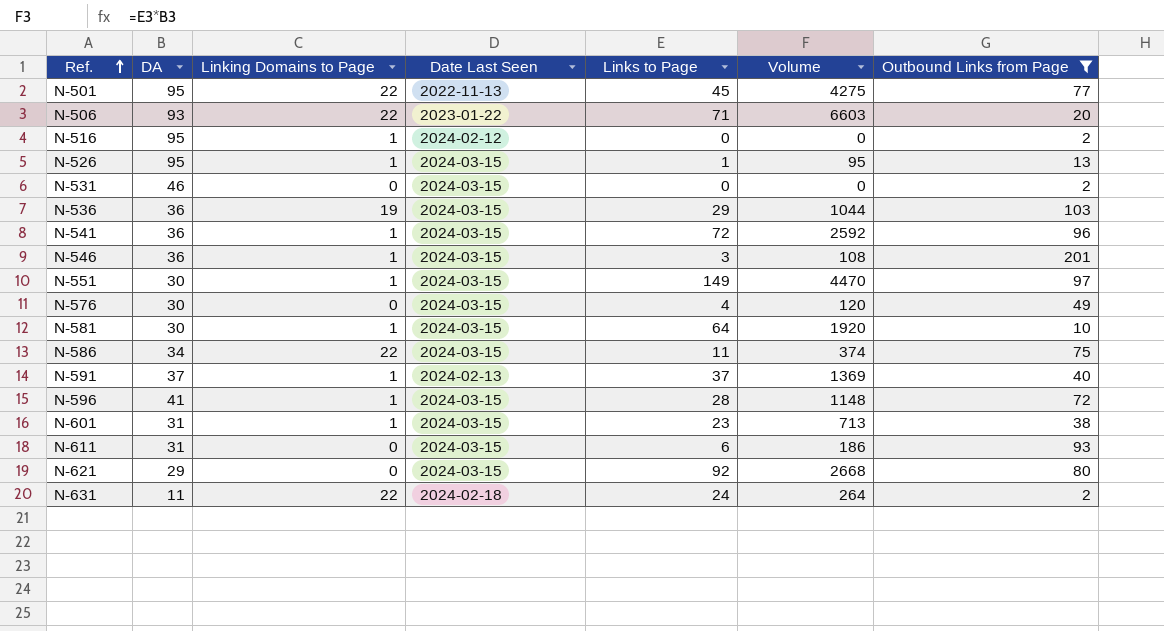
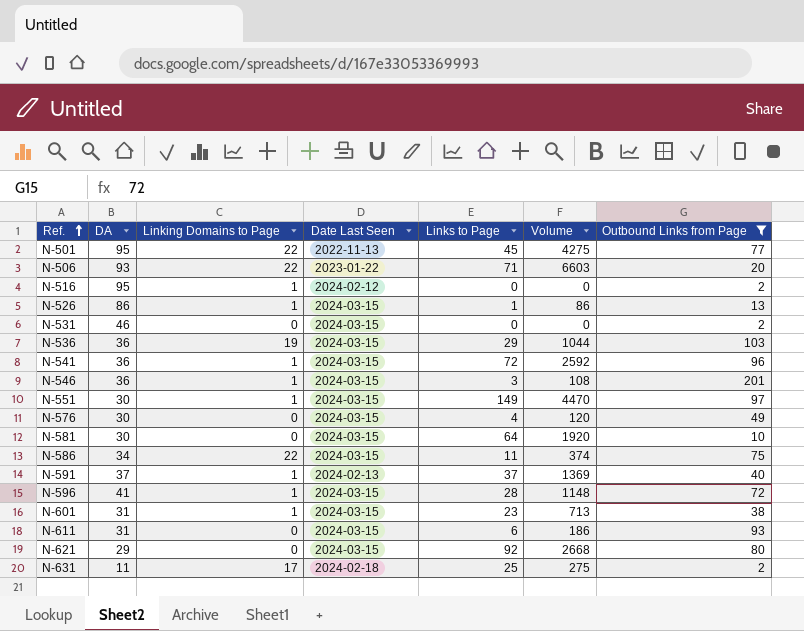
N-526 | DA: 95 -> 86
N-526 | Volume: 95 -> 86
N-581 | Linking Domains to Page: 1 -> 0
N-631 | Linking Domains to Page: 22 -> 17
N-631 | Links to Page: 24 -> 25
N-631 | Volume: 264 -> 275

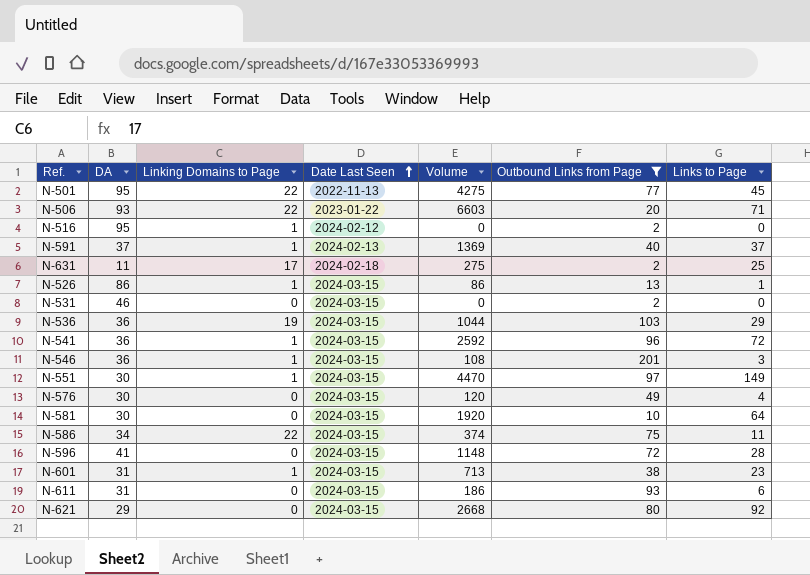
row order: Ref. ascending -> Date Last Seen ascending
column Links to Page | position: 5 -> 7
N-596 | Linking Domains to Page: 1 -> 0

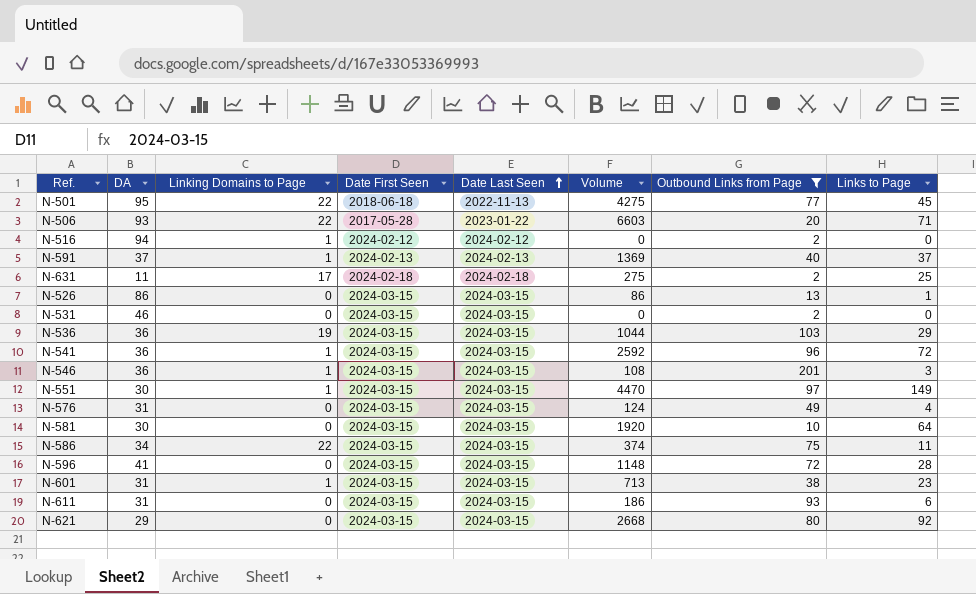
column Date First Seen | position: none -> 4
N-516 | DA: 95 -> 94
N-526 | Linking Domains to Page: 1 -> 0
N-576 | DA: 30 -> 31
N-576 | Volume: 120 -> 124

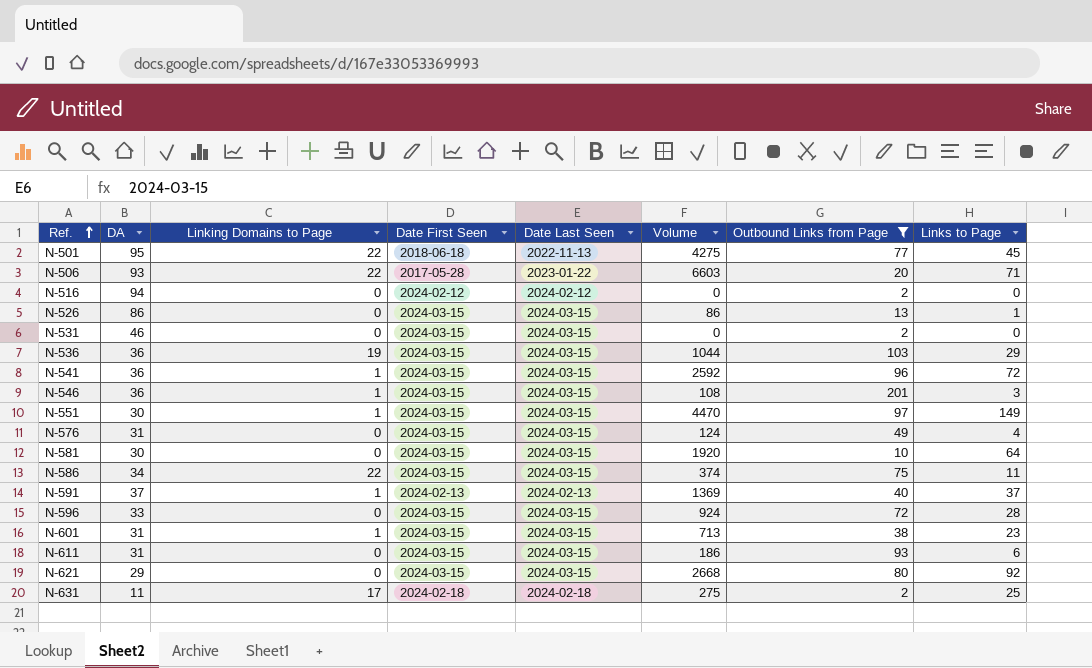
row order: Date Last Seen ascending -> Ref. ascending
N-516 | Linking Domains to Page: 1 -> 0
N-596 | DA: 41 -> 33
N-596 | Volume: 1148 -> 924

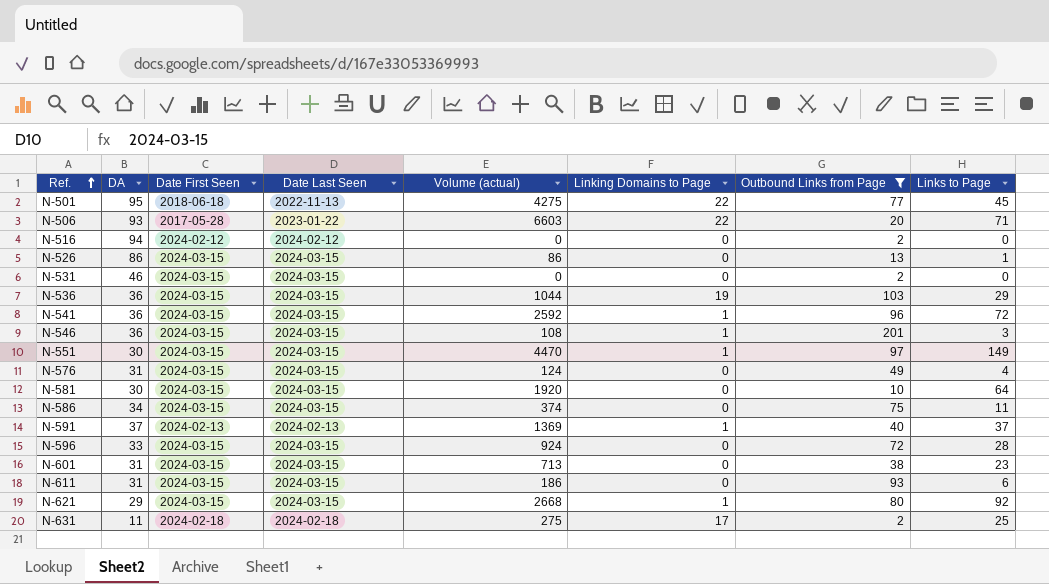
column name: Volume -> Volume (actual)
column Linking Domains to Page | position: 3 -> 6
N-586 | Linking Domains to Page: 22 -> 0
N-601 | Linking Domains to Page: 1 -> 0
N-621 | Linking Domains to Page: 0 -> 1

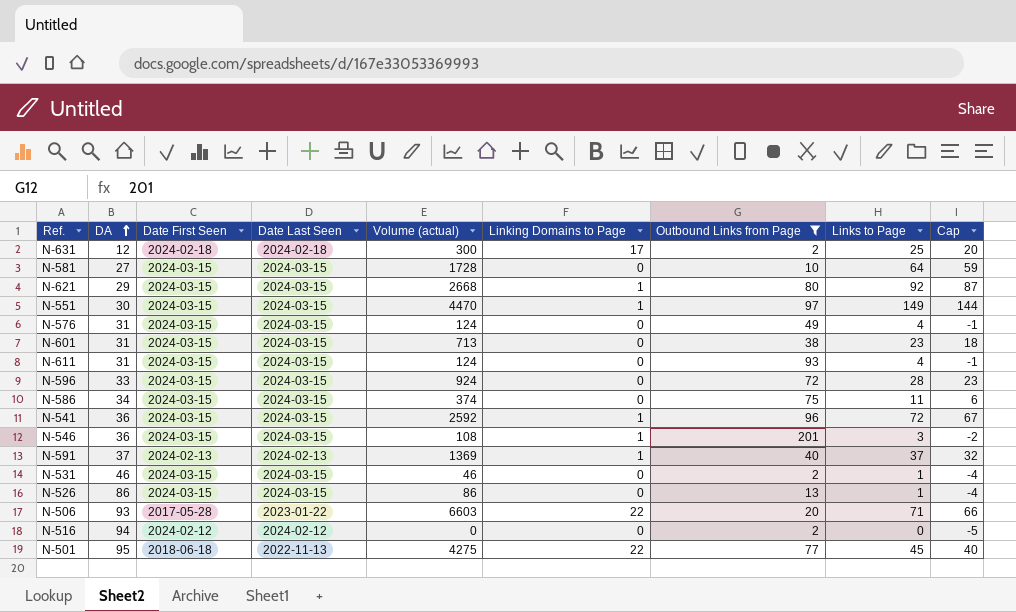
row order: Ref. ascending -> DA ascending
column Cap | formula: none -> [Links to Page] - 5
row N-536: 36 | 2024-03-15 | 2024-03-15 | 1044 | 19 | 103 | 29 -> none
N-631 | DA: 11 -> 12
N-631 | Volume (actual): 275 -> 300
N-581 | DA: 30 -> 27
N-581 | Volume (actual): 1920 -> 1728
N-611 | Volume (actual): 186 -> 124
N-611 | Links to Page: 6 -> 4
N-531 | Volume (actual): 0 -> 46
N-531 | Links to Page: 0 -> 1

